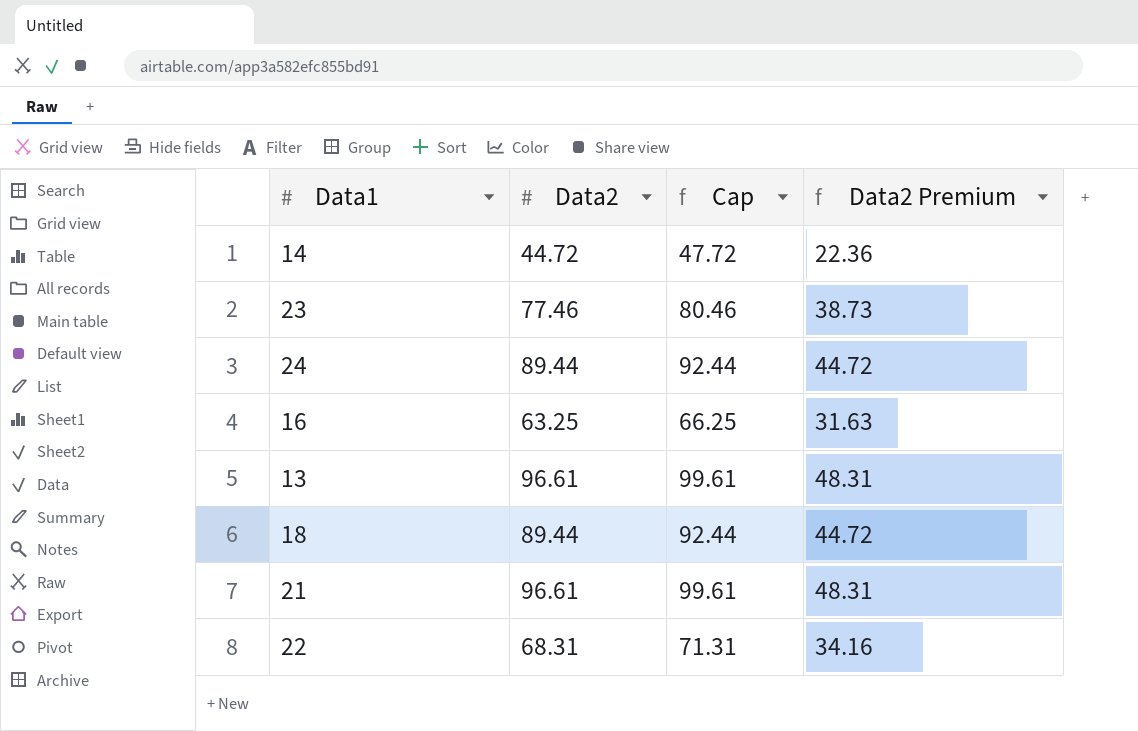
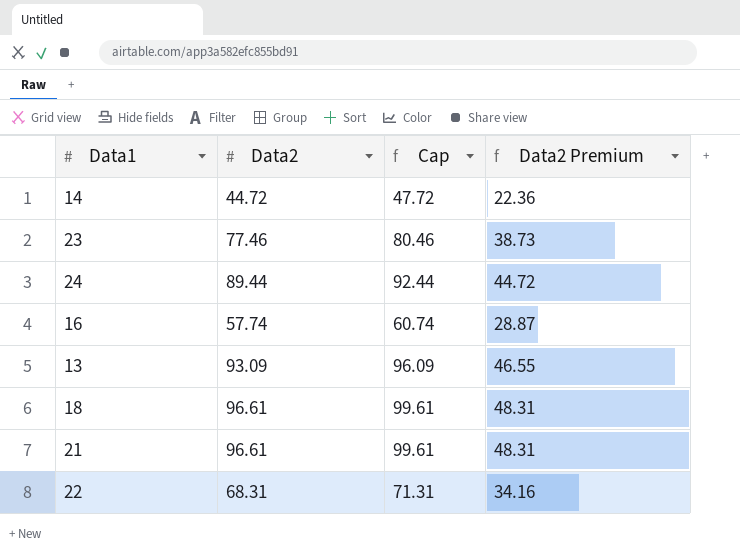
16 | Data2: 63.25 -> 57.74
16 | Cap: 66.25 -> 60.74
16 | Data2 Premium: 31.63 -> 28.87
13 | Data2: 96.61 -> 93.09
13 | Cap: 99.61 -> 96.09
13 | Data2 Premium: 48.31 -> 46.55
18 | Data2: 89.44 -> 96.61
18 | Cap: 92.44 -> 99.61
18 | Data2 Premium: 44.72 -> 48.31

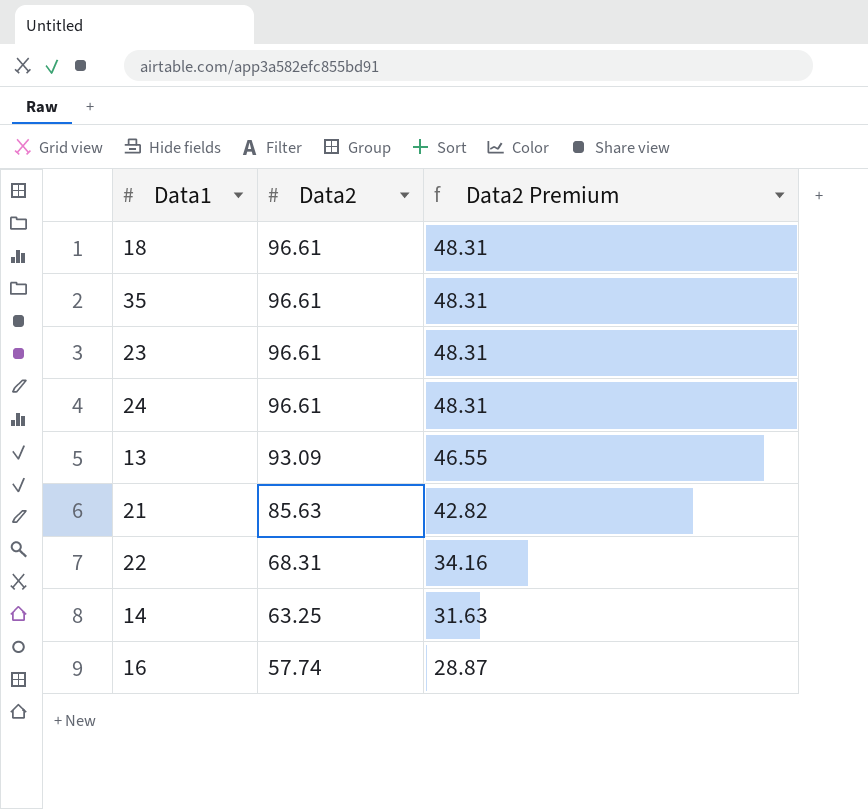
row order: none -> Data2 descending
column Cap | formula: [Data2] + 3 -> none
row 35: none -> 96.61 | 48.31
23 | Data2: 77.46 -> 96.61
23 | Data2 Premium: 38.73 -> 48.31
24 | Data2: 89.44 -> 96.61
24 | Data2 Premium: 44.72 -> 48.31
21 | Data2: 96.61 -> 85.63
21 | Data2 Premium: 48.31 -> 42.82
14 | Data2: 44.72 -> 63.25
14 | Data2 Premium: 22.36 -> 31.63

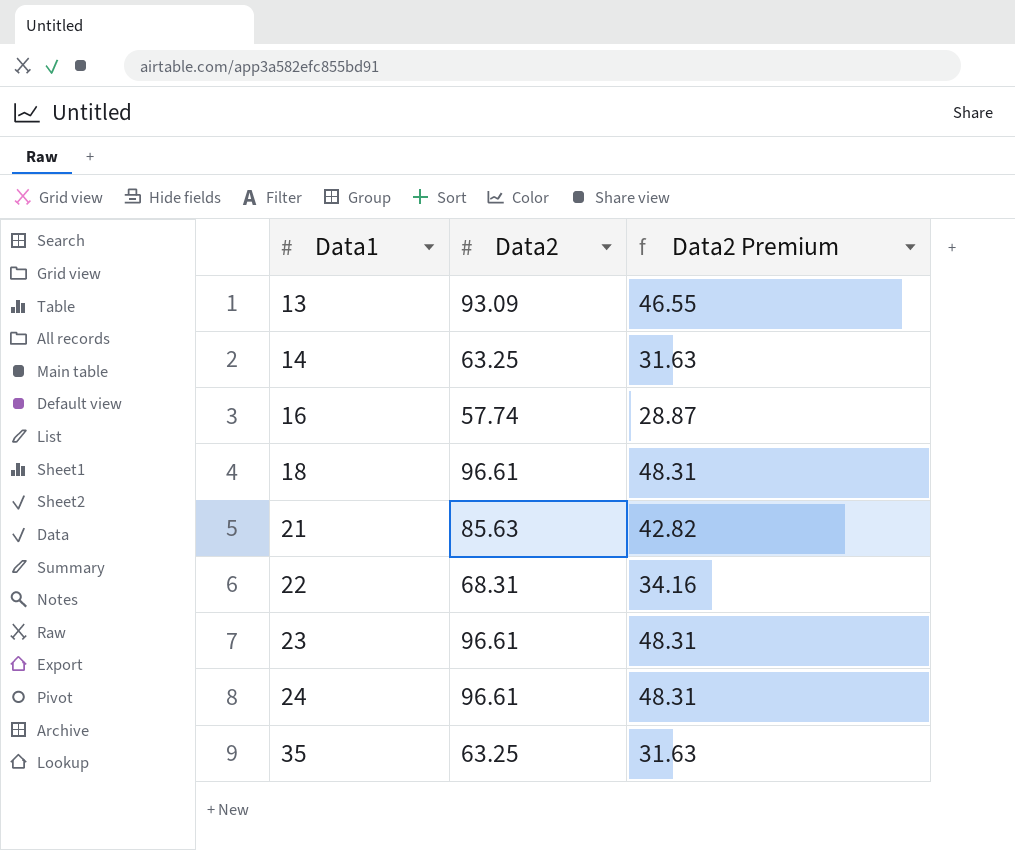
row order: Data2 descending -> Data1 ascending
35 | Data2: 96.61 -> 63.25
35 | Data2 Premium: 48.31 -> 31.63

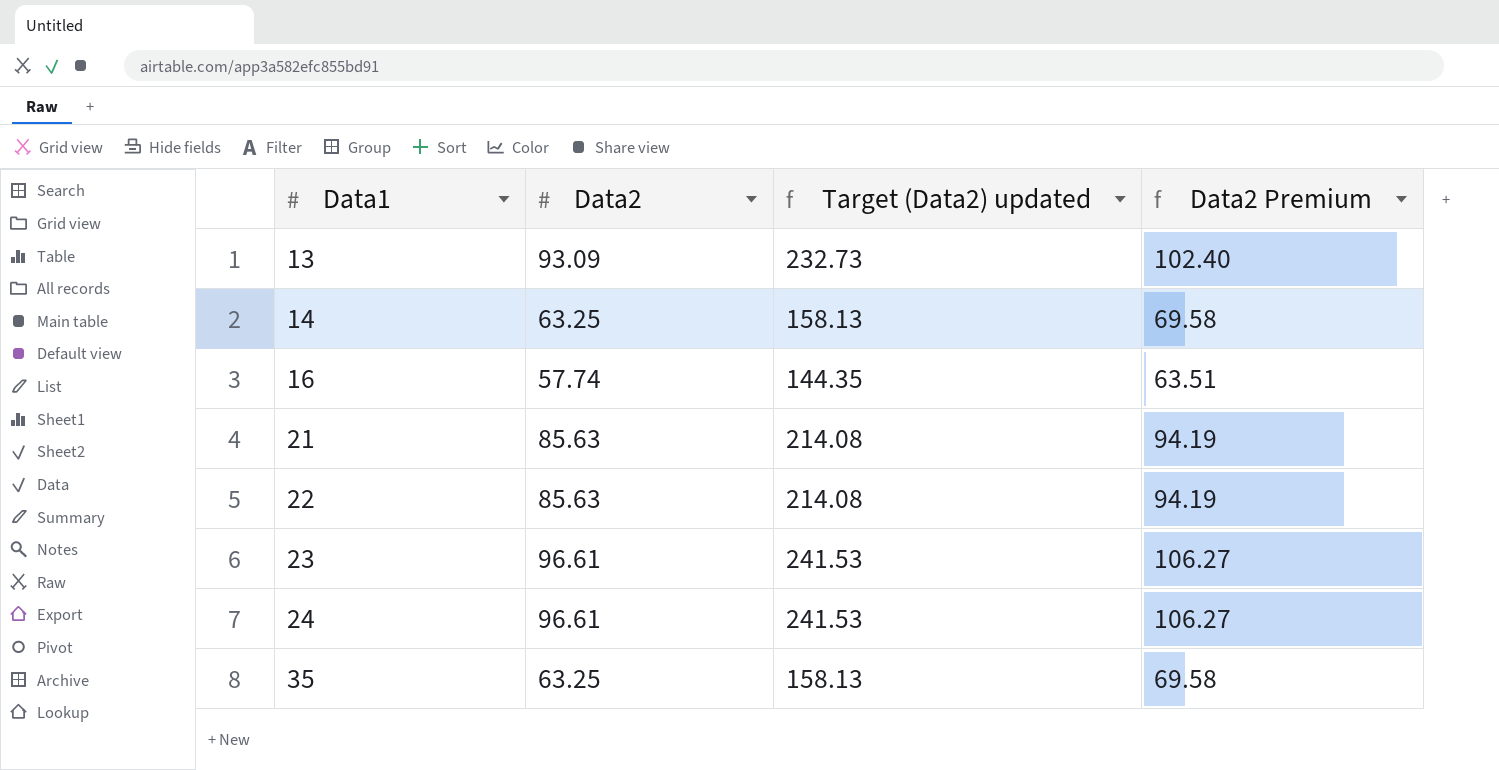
column Target (Data2) updated | formula: none -> [Data2] * 2.5
column Data2 Premium | formula: [Data2] * 0.5 -> [Data2] * 1.1
row 18: 96.61 | 48.31 -> none
22 | Data2: 68.31 -> 85.63

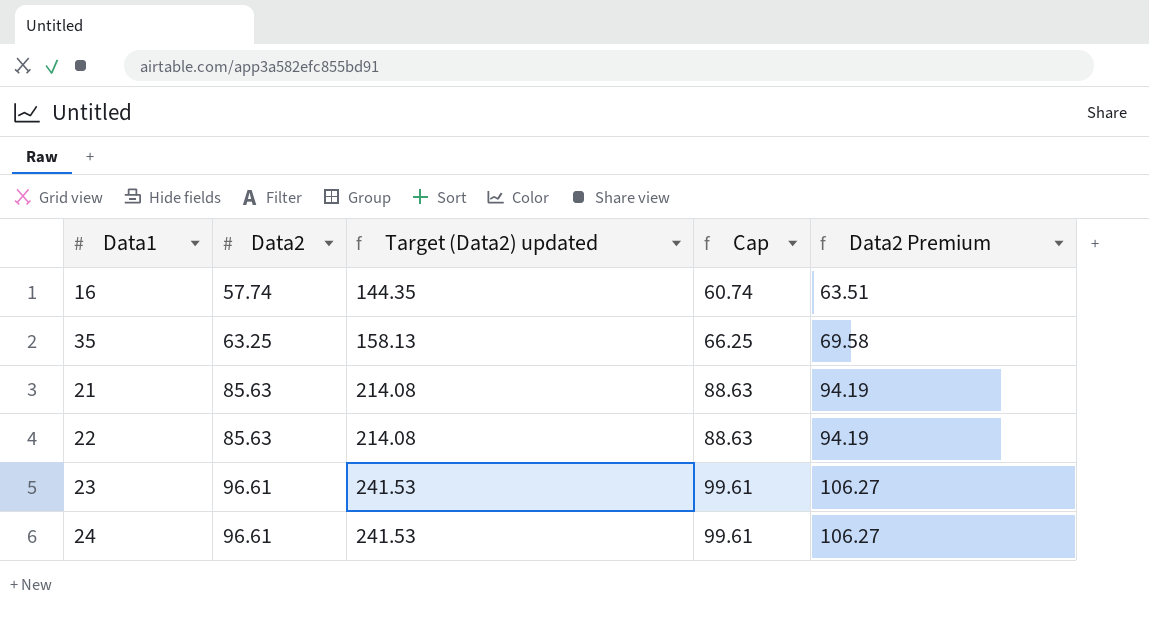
row order: Data1 ascending -> Data2 ascending
column Cap | formula: none -> [Data2] + 3
row 13: 93.09 | 232.73 | 102.40 -> none
row 14: 63.25 | 158.13 | 69.58 -> none

